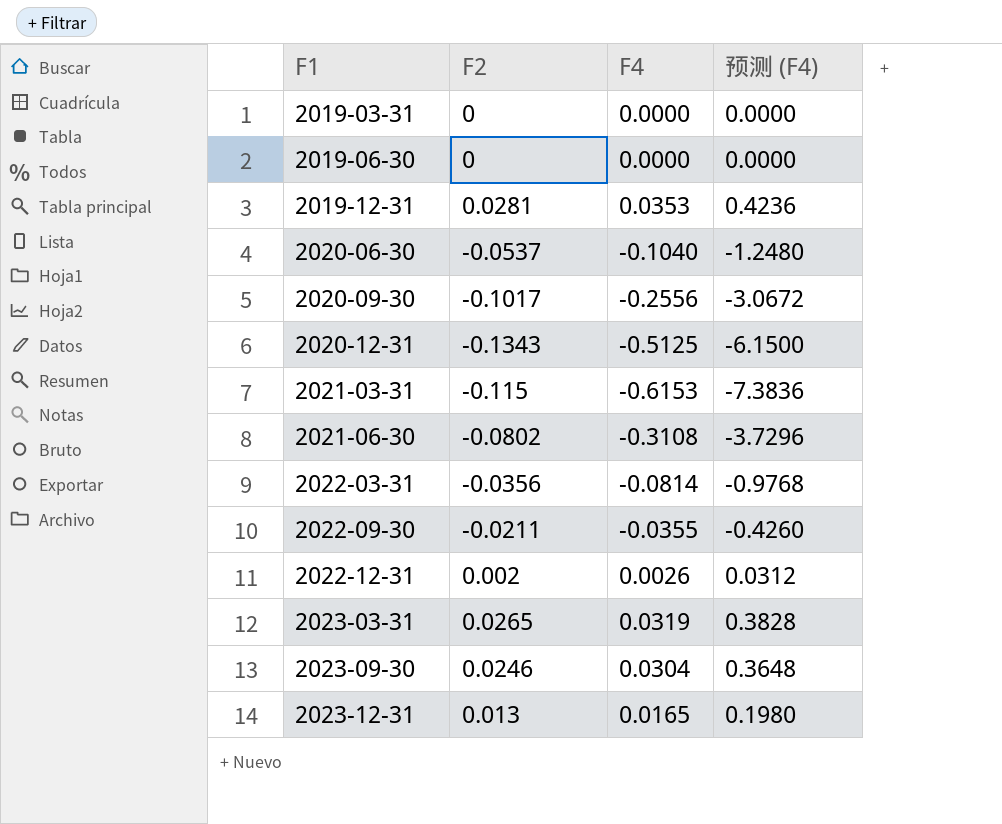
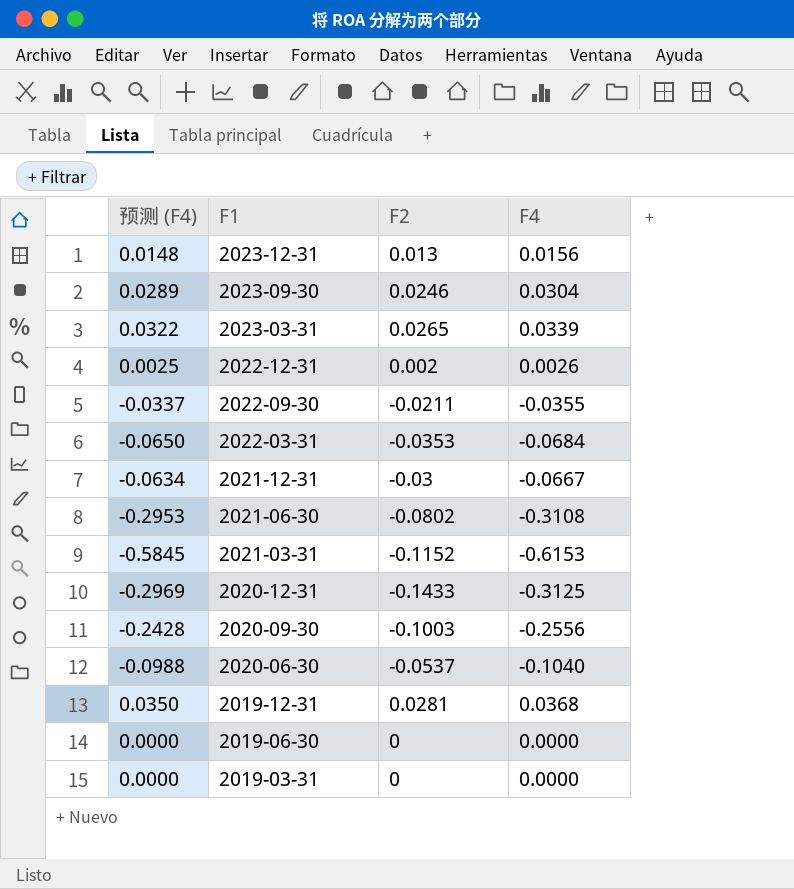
row order: F1 ascending -> F1 descending
column 预测 (F4) | formula: [F4] * 12 -> [F4] * 0.95
column 预测 (F4) | position: 4 -> 1
2023-12-31 | F4: 0.0165 -> 0.0156
2023-03-31 | F4: 0.0319 -> 0.0339
2022-03-31 | F2: -0.0356 -> -0.0353
2022-03-31 | F4: -0.0814 -> -0.0684
row 2021-12-31: none -> -0.0634 | -0.03 | -0.0667
2021-03-31 | F2: -0.115 -> -0.1152
2020-12-31 | F2: -0.1343 -> -0.1433
2020-12-31 | F4: -0.5125 -> -0.3125
2020-09-30 | F2: -0.1017 -> -0.1003
2019-12-31 | F4: 0.0353 -> 0.0368

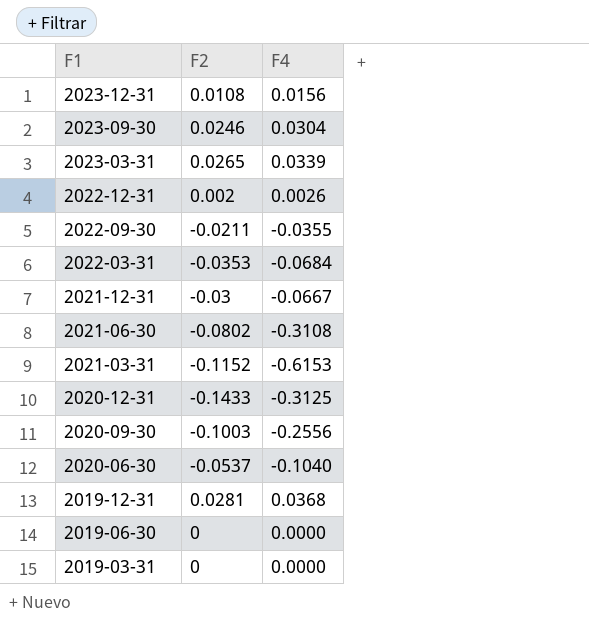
column 预测 (F4) | formula: [F4] * 0.95 -> none
2023-12-31 | F2: 0.013 -> 0.0108

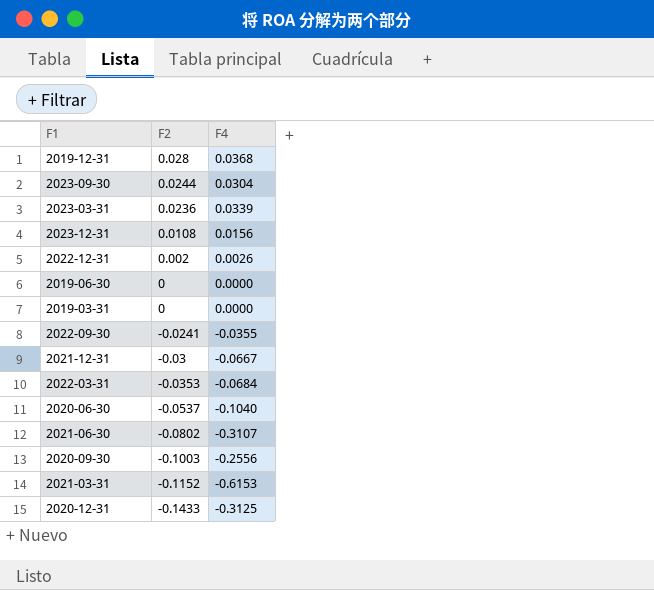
row order: F1 descending -> F2 descending
2019-12-31 | F2: 0.0281 -> 0.028
2023-09-30 | F2: 0.0246 -> 0.0244
2023-03-31 | F2: 0.0265 -> 0.0236
2022-09-30 | F2: -0.0211 -> -0.0241
2021-06-30 | F4: -0.3108 -> -0.3107

